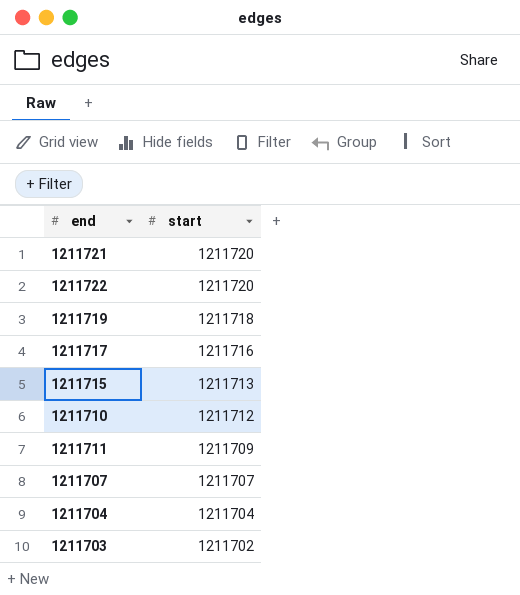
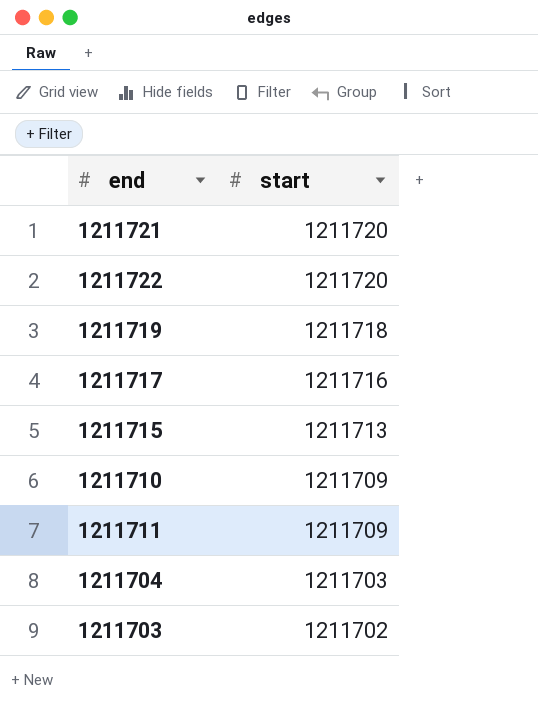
row 1211707: 1211707 -> none
1211710 | start: 1211712 -> 1211709
1211704 | start: 1211704 -> 1211703

